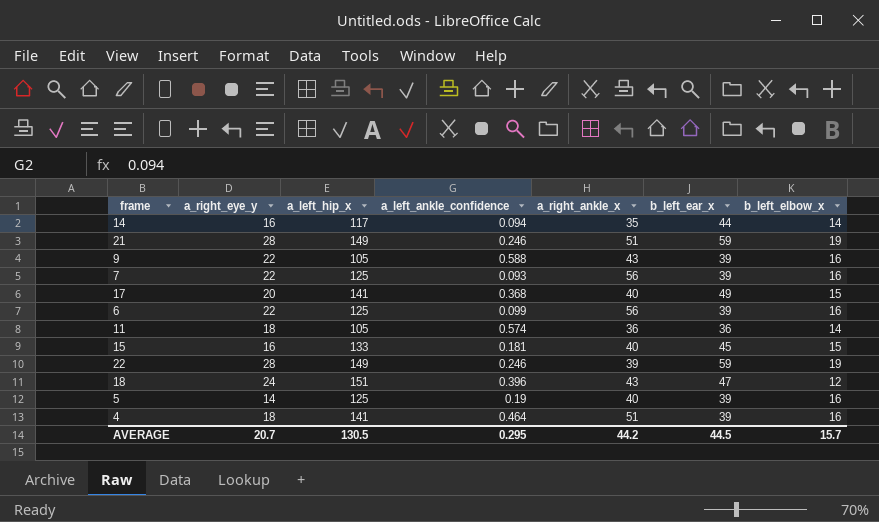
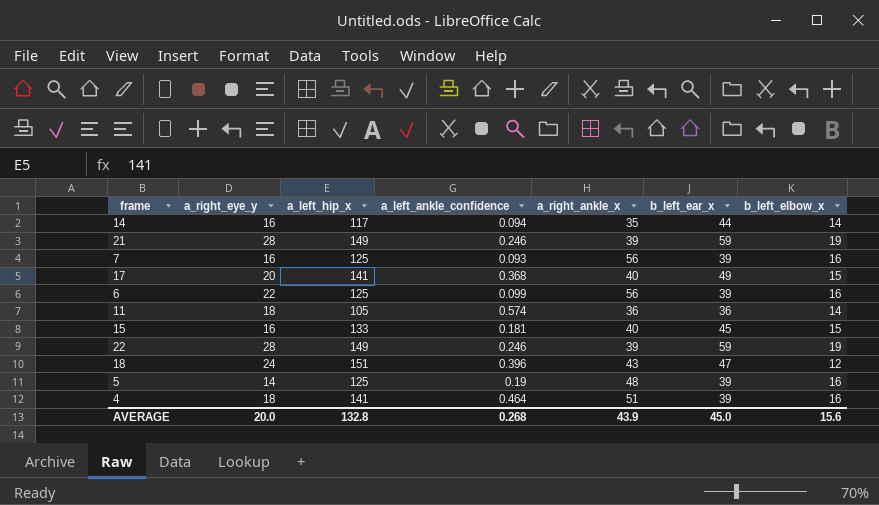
row 9: 22 | 105 | 0.588 | 43 | 39 | 16 -> none
21 | a_right_ankle_x: 51 -> 39
7 | a_right_eye_y: 22 -> 16
5 | a_right_ankle_x: 40 -> 48
AVERAGE | a_right_eye_y: 20.7 -> 20.0
AVERAGE | a_left_hip_x: 130.5 -> 132.8
AVERAGE | a_left_ankle_confidence: 0.295 -> 0.268
AVERAGE | a_right_ankle_x: 44.2 -> 43.9
AVERAGE | b_left_ear_x: 44.5 -> 45.0
AVERAGE | b_left_elbow_x: 15.7 -> 15.6

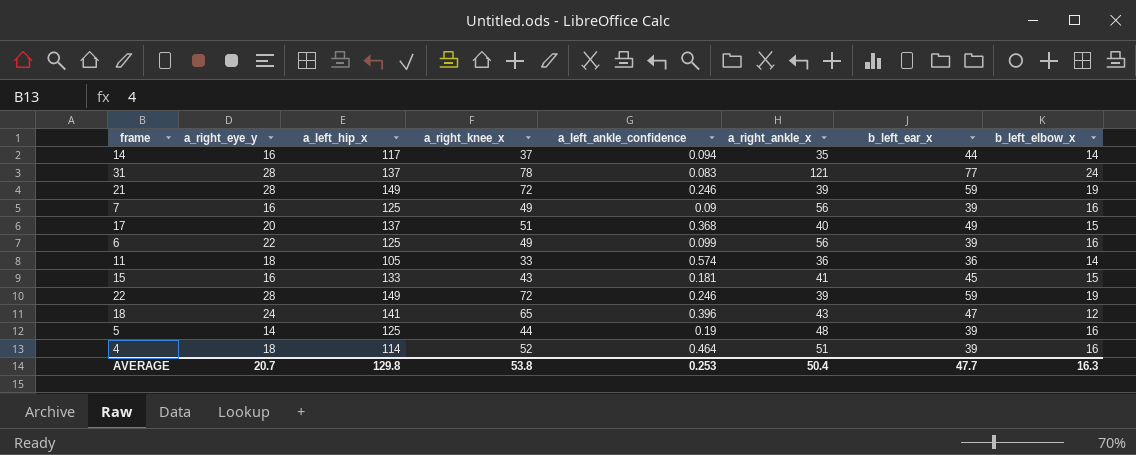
column a_right_knee_x | position: none -> 4
row 31: none -> 28 | 137 | 78 | 0.083 | 121 | 77 | 24
7 | a_left_ankle_confidence: 0.093 -> 0.09
17 | a_left_hip_x: 141 -> 137
15 | a_right_ankle_x: 40 -> 41
18 | a_left_hip_x: 151 -> 141
4 | a_left_hip_x: 141 -> 114
AVERAGE | a_right_eye_y: 20.0 -> 20.7
AVERAGE | a_left_hip_x: 132.8 -> 129.8
AVERAGE | a_left_ankle_confidence: 0.268 -> 0.253
AVERAGE | a_right_ankle_x: 43.9 -> 50.4
AVERAGE | b_left_ear_x: 45.0 -> 47.7
AVERAGE | b_left_elbow_x: 15.6 -> 16.3

